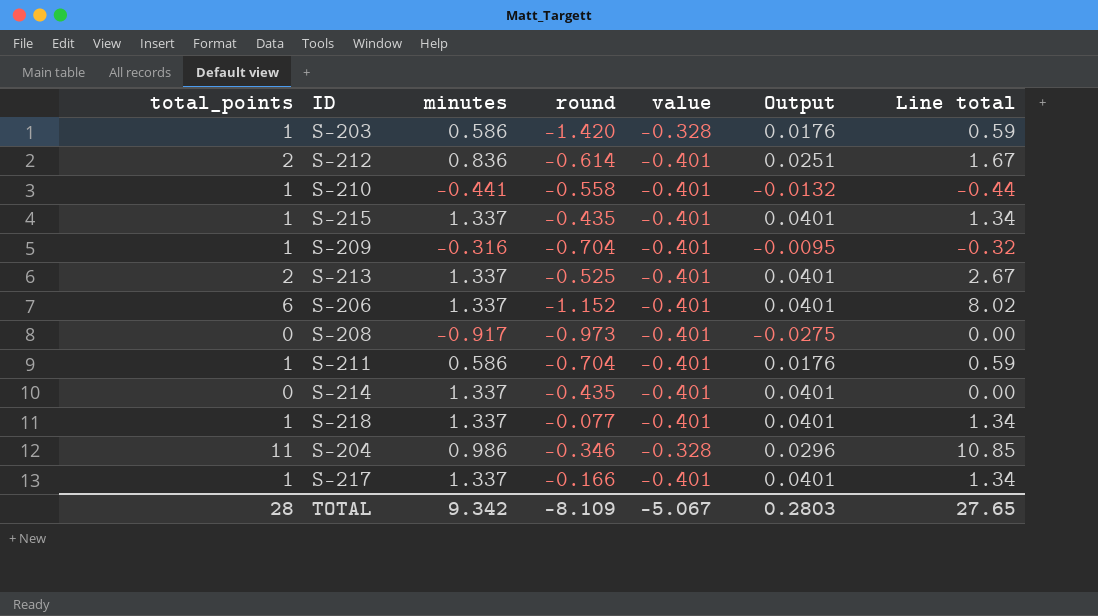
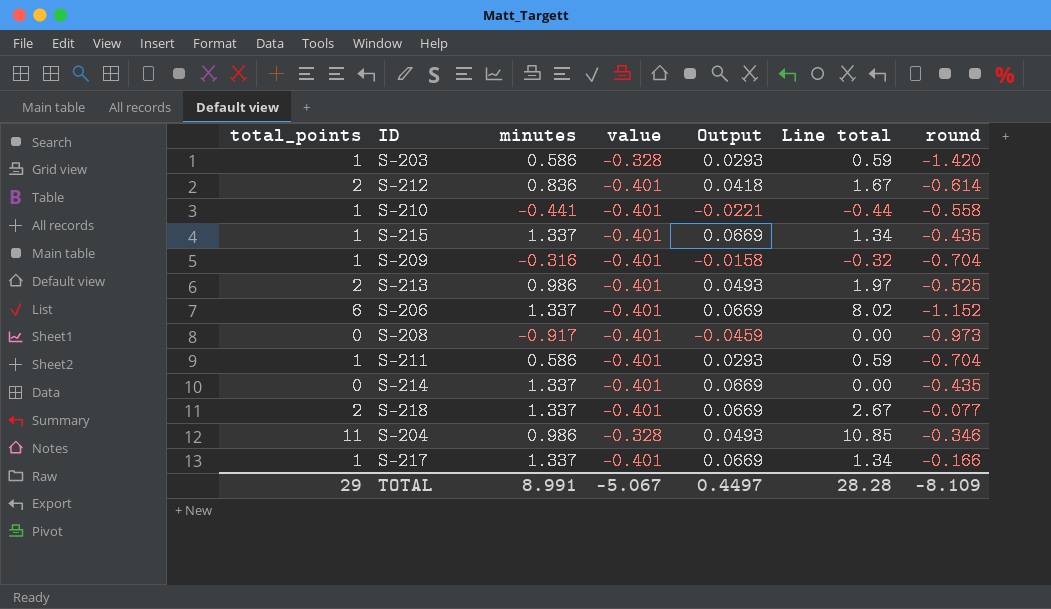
column Output | formula: [minutes] * 0.03 -> [minutes] * 0.05
column round | position: 4 -> 7
S-213 | minutes: 1.337 -> 0.986
S-213 | Line total: 2.67 -> 1.97
S-218 | total_points: 1 -> 2
S-218 | Line total: 1.34 -> 2.67
TOTAL | total_points: 28 -> 29
TOTAL | minutes: 9.342 -> 8.991
TOTAL | Output: 0.2803 -> 0.4497
TOTAL | Line total: 27.65 -> 28.28

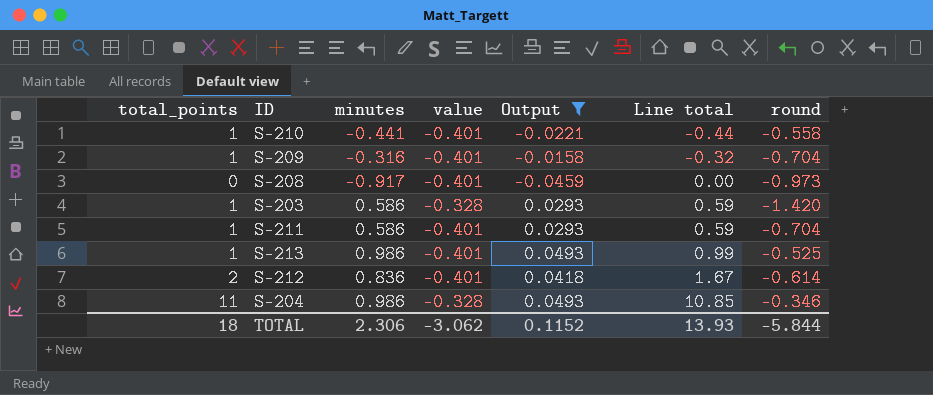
filter: none -> Output != 0.0669
row order: none -> Line total ascending
S-213 | total_points: 2 -> 1
S-213 | Line total: 1.97 -> 0.99
TOTAL | total_points: 29 -> 18
TOTAL | minutes: 8.991 -> 2.306
TOTAL | value: -5.067 -> -3.062
TOTAL | Output: 0.4497 -> 0.1152
TOTAL | Line total: 28.28 -> 13.93
TOTAL | round: -8.109 -> -5.844

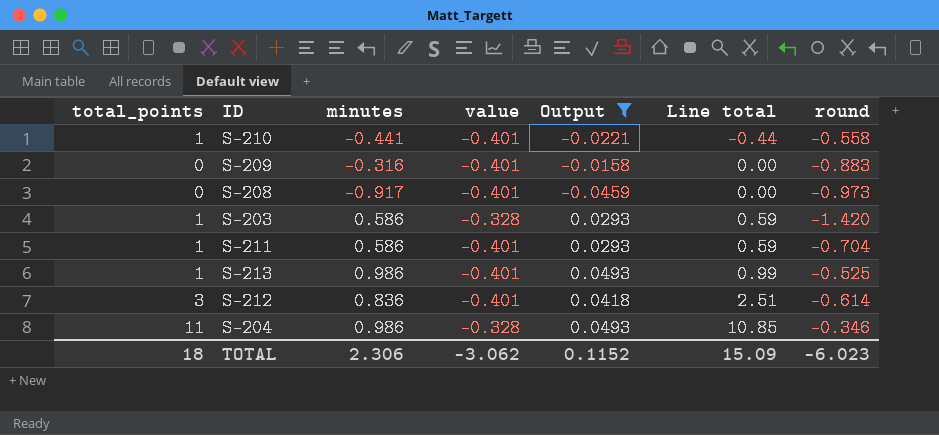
S-209 | total_points: 1 -> 0
S-209 | Line total: -0.32 -> 0.00
S-209 | round: -0.704 -> -0.883
S-212 | total_points: 2 -> 3
S-212 | Line total: 1.67 -> 2.51
TOTAL | Line total: 13.93 -> 15.09
TOTAL | round: -5.844 -> -6.023

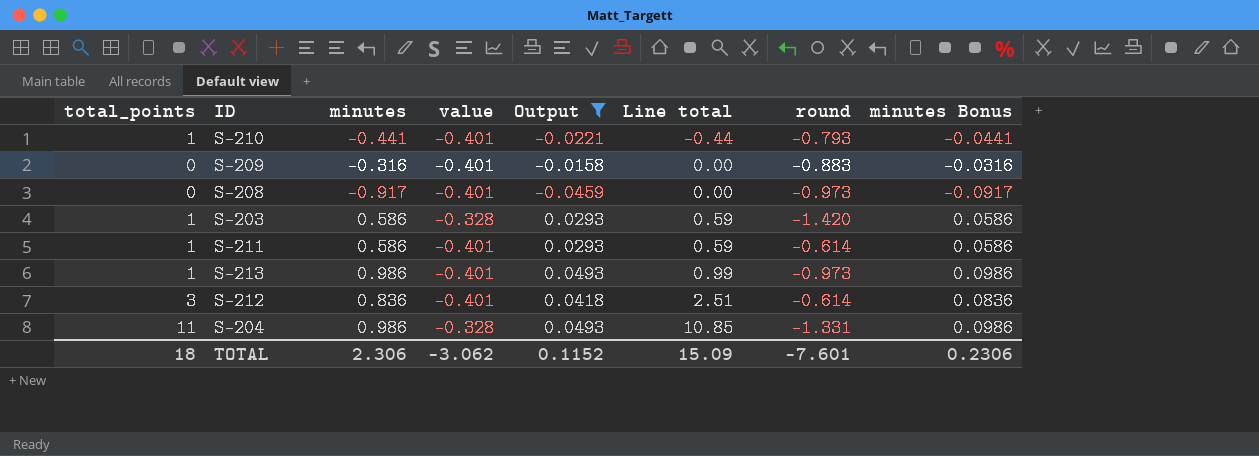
column minutes Bonus | formula: none -> [minutes] * 0.1
S-210 | round: -0.558 -> -0.793
S-211 | round: -0.704 -> -0.614
S-213 | round: -0.525 -> -0.973
S-204 | round: -0.346 -> -1.331
TOTAL | round: -6.023 -> -7.601

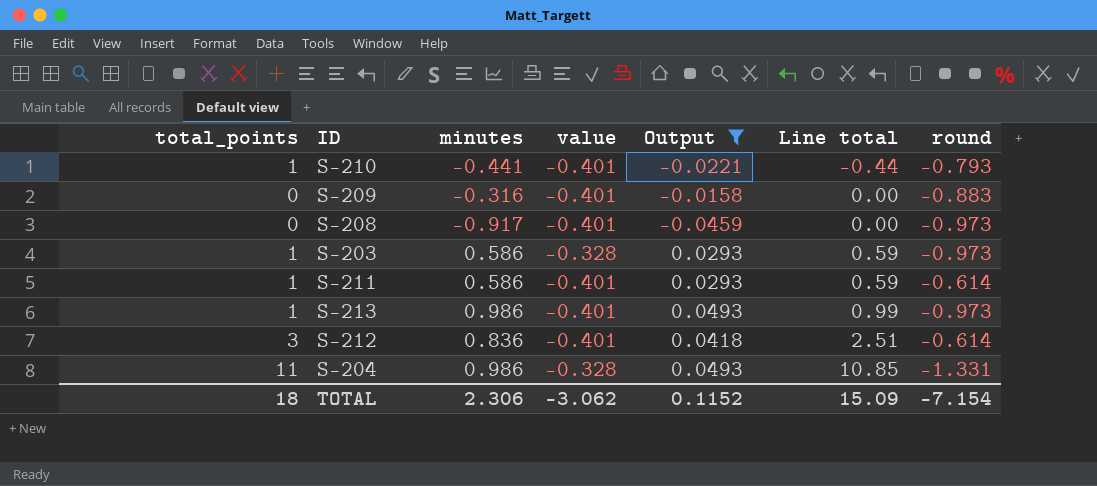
column minutes Bonus | formula: [minutes] * 0.1 -> none
S-203 | round: -1.420 -> -0.973
TOTAL | round: -7.601 -> -7.154

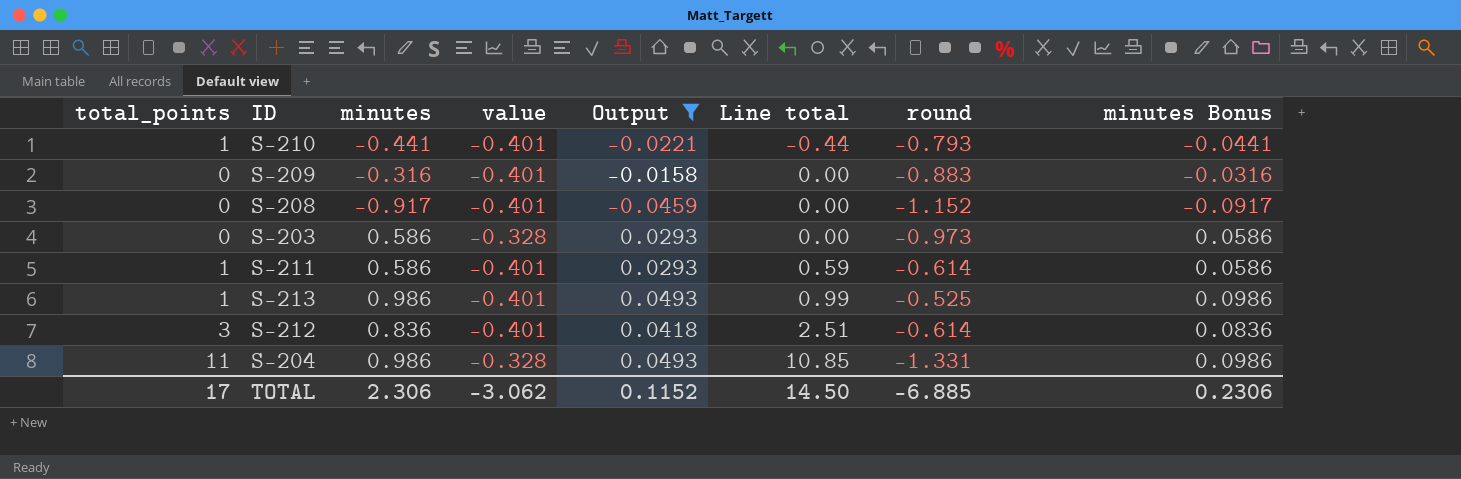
column minutes Bonus | formula: none -> [minutes] * 0.1
S-208 | round: -0.973 -> -1.152
S-203 | total_points: 1 -> 0
S-203 | Line total: 0.59 -> 0.00
S-213 | round: -0.973 -> -0.525
TOTAL | total_points: 18 -> 17
TOTAL | Line total: 15.09 -> 14.50
TOTAL | round: -7.154 -> -6.885

